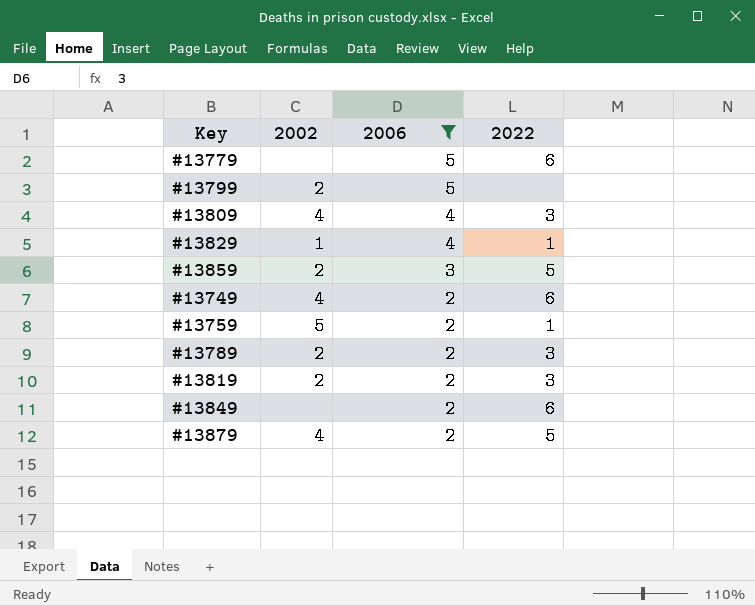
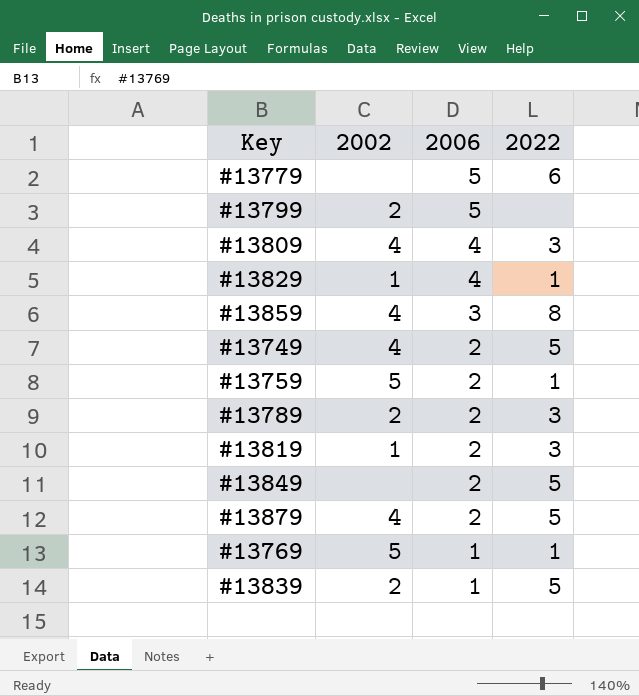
filter: 2006 != 1 -> none
#13859 | 2002: 2 -> 4
#13859 | 2022: 5 -> 8
#13749 | 2022: 6 -> 5
#13819 | 2002: 2 -> 1
#13849 | 2022: 6 -> 5

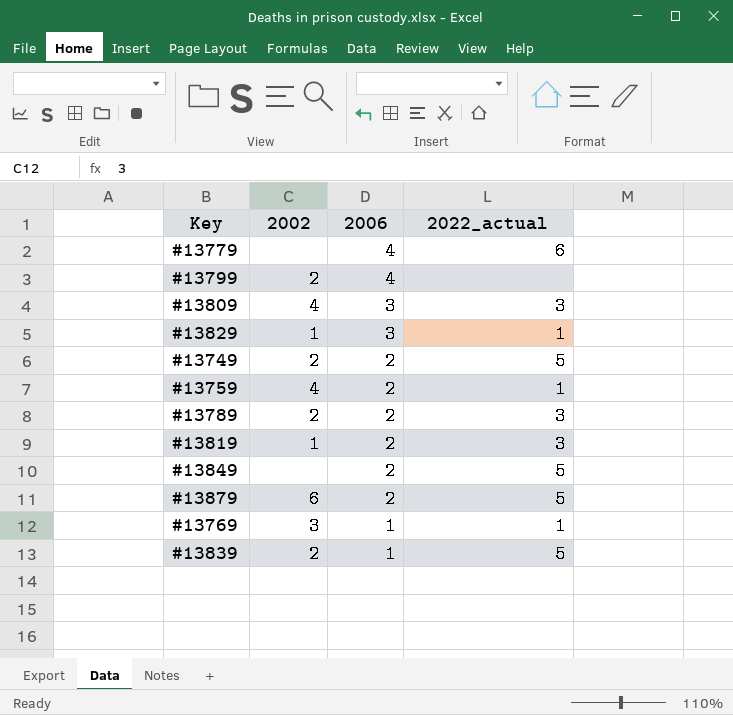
column name: 2022 -> 2022_actual
row #13859: 4 | 3 | 8 -> none
#13779 | 2006: 5 -> 4
#13799 | 2006: 5 -> 4
#13809 | 2006: 4 -> 3
#13829 | 2006: 4 -> 3
#13749 | 2002: 4 -> 2
#13759 | 2002: 5 -> 4
#13879 | 2002: 4 -> 6
#13769 | 2002: 5 -> 3

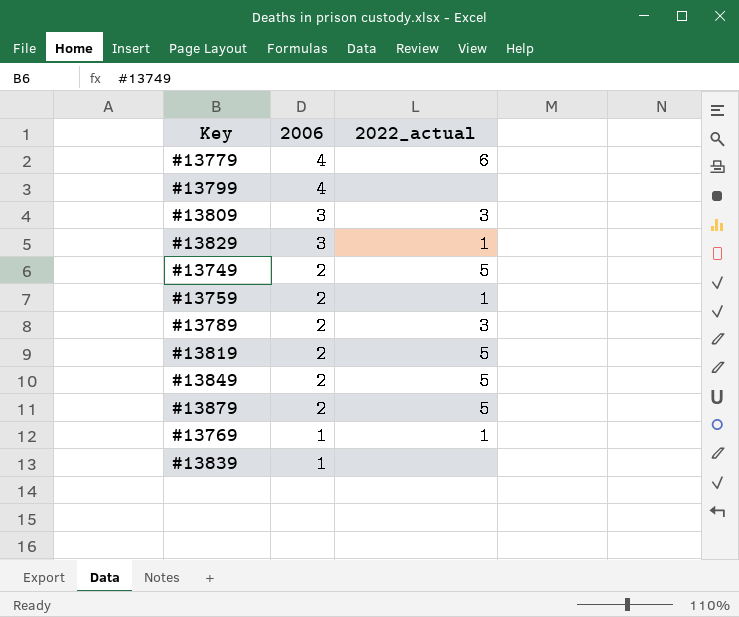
column 2002 | position: 2 -> none
#13819 | 2022_actual: 3 -> 5
#13839 | 2022_actual: 5 -> none

